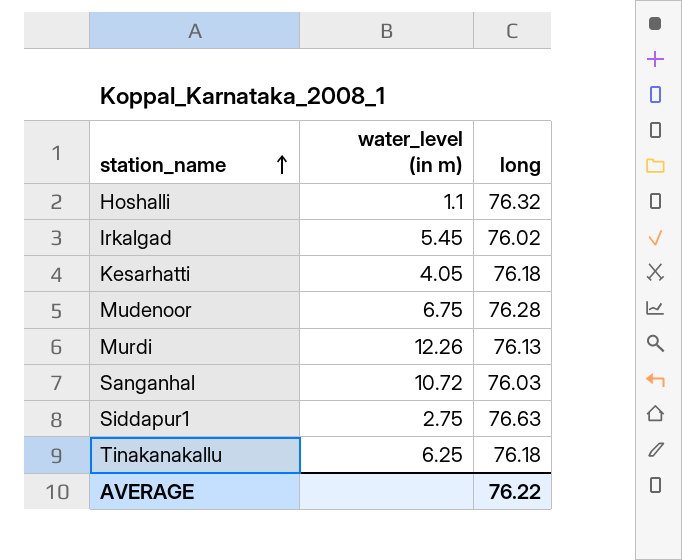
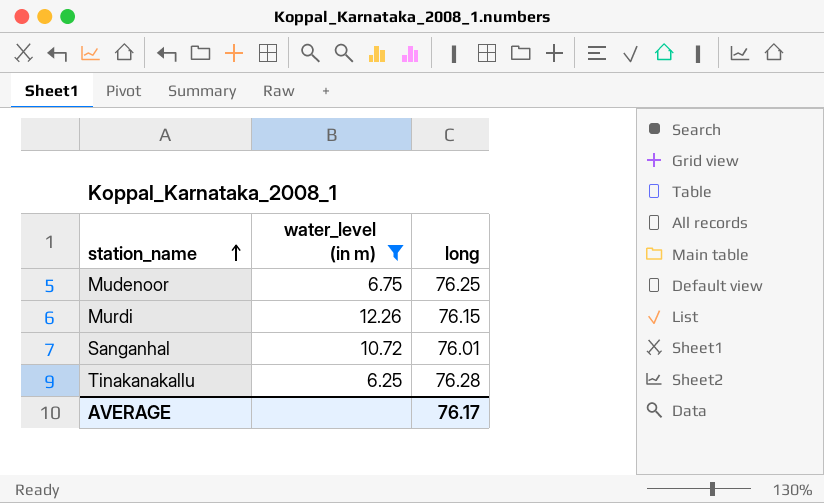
filter: none -> water_level (in m) >= 6.25
Mudenoor | long: 76.28 -> 76.25
Murdi | long: 76.13 -> 76.15
Sanganhal | long: 76.03 -> 76.01
Tinakanakallu | long: 76.18 -> 76.28
AVERAGE | long: 76.22 -> 76.17

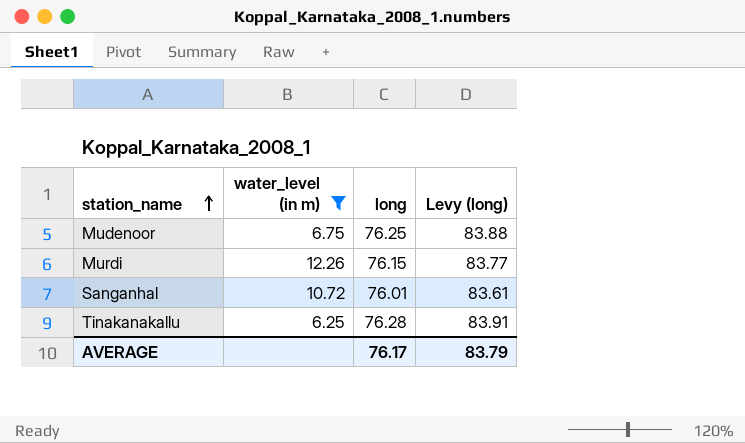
column Levy (long) | formula: none -> [long] * 1.1

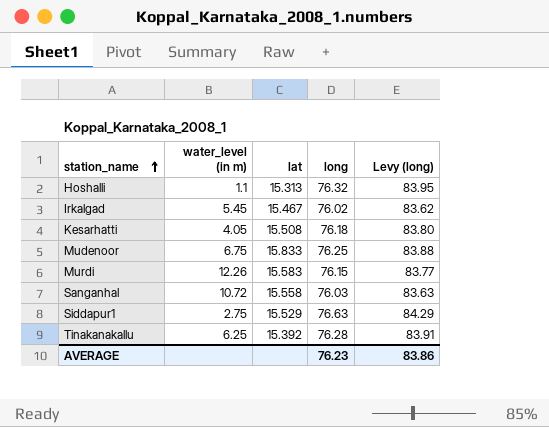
filter: water_level (in m) >= 6.25 -> none
column lat | position: none -> 3
Sanganhal | long: 76.01 -> 76.03
Sanganhal | Levy (long): 83.61 -> 83.63
AVERAGE | long: 76.17 -> 76.23
AVERAGE | Levy (long): 83.79 -> 83.86

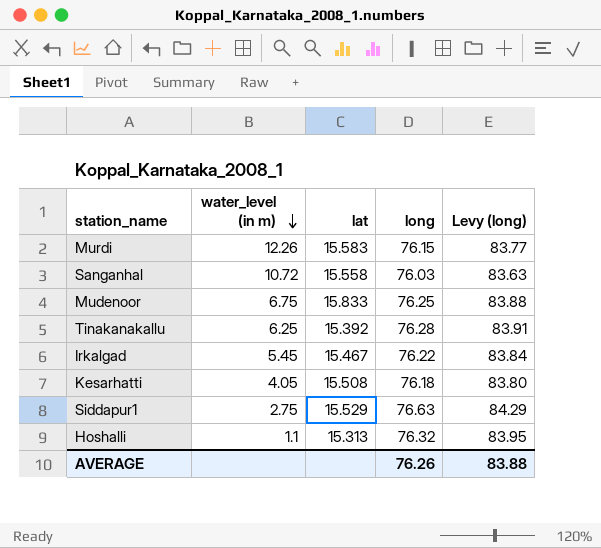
row order: station_name ascending -> water_level (in m) descending
Irkalgad | long: 76.02 -> 76.22
Irkalgad | Levy (long): 83.62 -> 83.84
AVERAGE | long: 76.23 -> 76.26
AVERAGE | Levy (long): 83.86 -> 83.88

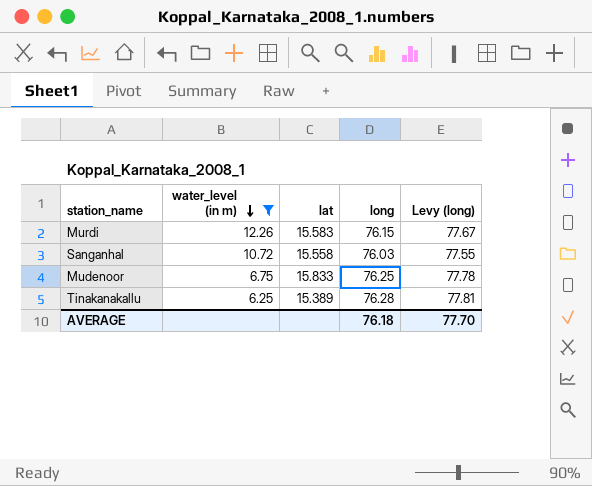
filter: none -> water_level (in m) >= 6.25
column Levy (long) | formula: [long] * 1.1 -> [long] * 1.02
Tinakanakallu | lat: 15.392 -> 15.389
AVERAGE | long: 76.26 -> 76.18
AVERAGE | Levy (long): 83.88 -> 77.70

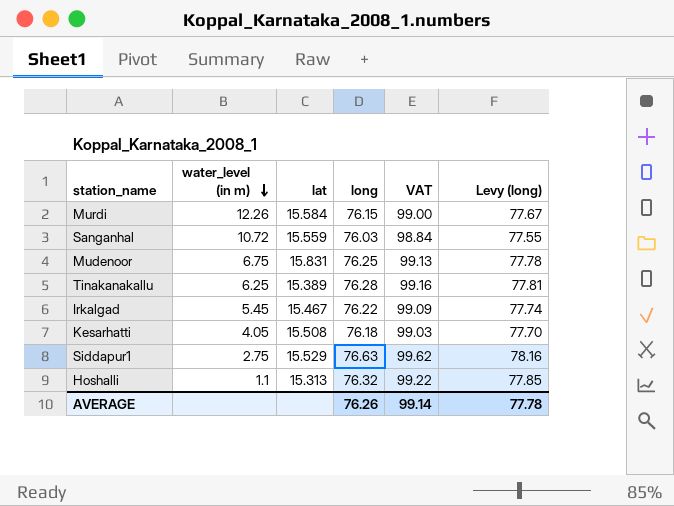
filter: water_level (in m) >= 6.25 -> none
column VAT | formula: none -> [long] * 1.3
Murdi | lat: 15.583 -> 15.584
Sanganhal | lat: 15.558 -> 15.559
Mudenoor | lat: 15.833 -> 15.831
AVERAGE | long: 76.18 -> 76.26
AVERAGE | Levy (long): 77.70 -> 77.78

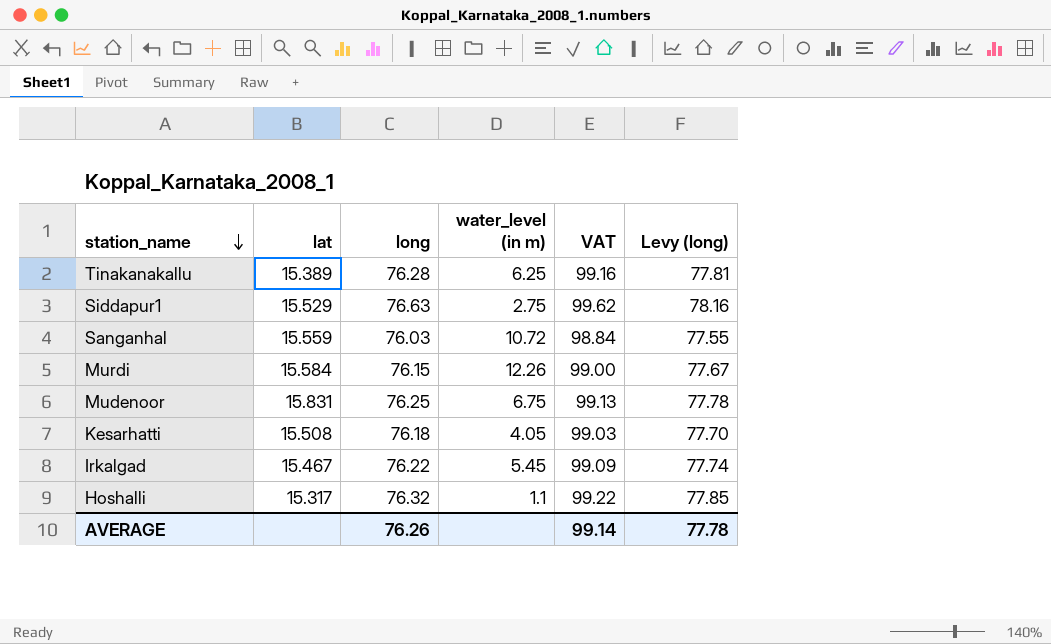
row order: water_level (in m) descending -> station_name descending
column water_level (in m) | position: 2 -> 4
Hoshalli | lat: 15.313 -> 15.317

